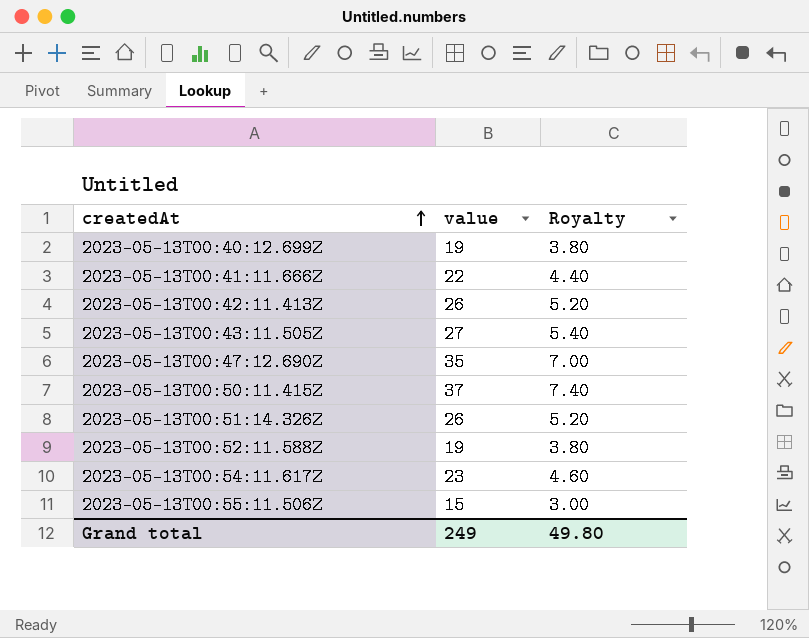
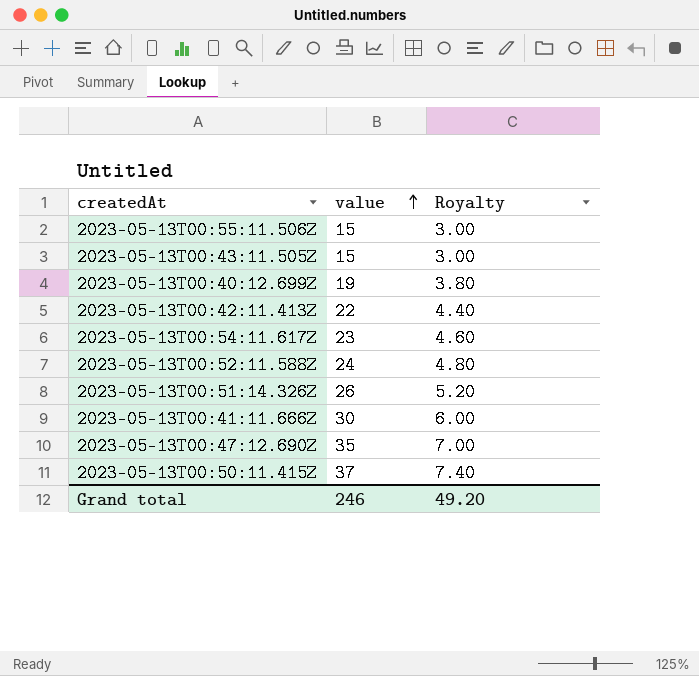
row order: createdAt ascending -> value ascending
2023-05-13T00:43:11.505Z | value: 27 -> 15
2023-05-13T00:43:11.505Z | Royalty: 5.40 -> 3.00
2023-05-13T00:42:11.413Z | value: 26 -> 22
2023-05-13T00:42:11.413Z | Royalty: 5.20 -> 4.40
2023-05-13T00:52:11.588Z | value: 19 -> 24
2023-05-13T00:52:11.588Z | Royalty: 3.80 -> 4.80
2023-05-13T00:41:11.666Z | value: 22 -> 30
2023-05-13T00:41:11.666Z | Royalty: 4.40 -> 6.00
Grand total | value: 249 -> 246
Grand total | Royalty: 49.80 -> 49.20

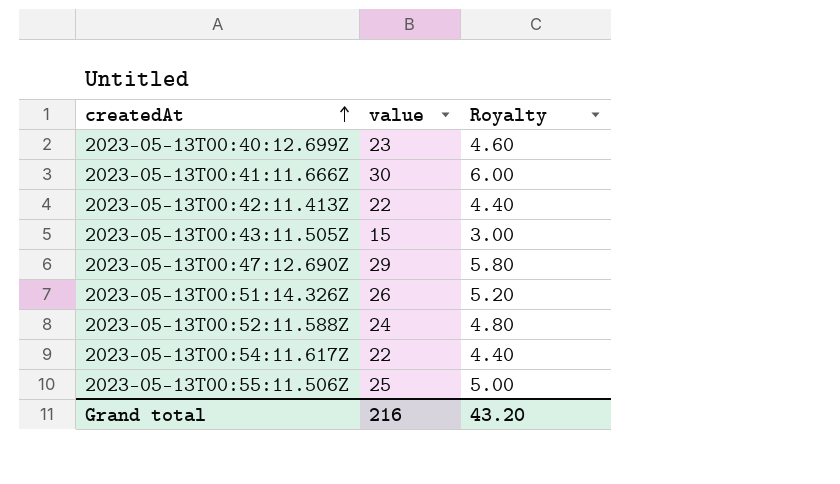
row order: value ascending -> createdAt ascending
row 2023-05-13T00:50:11.415Z: 37 | 7.40 -> none
2023-05-13T00:40:12.699Z | value: 19 -> 23
2023-05-13T00:40:12.699Z | Royalty: 3.80 -> 4.60
2023-05-13T00:47:12.690Z | value: 35 -> 29
2023-05-13T00:47:12.690Z | Royalty: 7.00 -> 5.80
2023-05-13T00:54:11.617Z | value: 23 -> 22
2023-05-13T00:54:11.617Z | Royalty: 4.60 -> 4.40
2023-05-13T00:55:11.506Z | value: 15 -> 25
2023-05-13T00:55:11.506Z | Royalty: 3.00 -> 5.00
Grand total | value: 246 -> 216
Grand total | Royalty: 49.20 -> 43.20

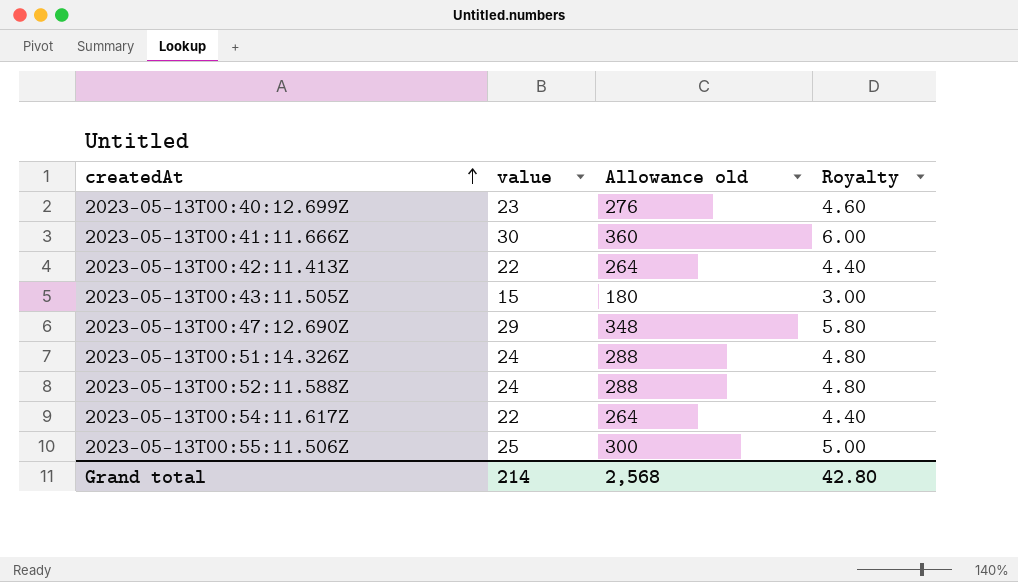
column Allowance old | formula: none -> [value] * 12
2023-05-13T00:51:14.326Z | value: 26 -> 24
2023-05-13T00:51:14.326Z | Royalty: 5.20 -> 4.80
Grand total | value: 216 -> 214
Grand total | Royalty: 43.20 -> 42.80

